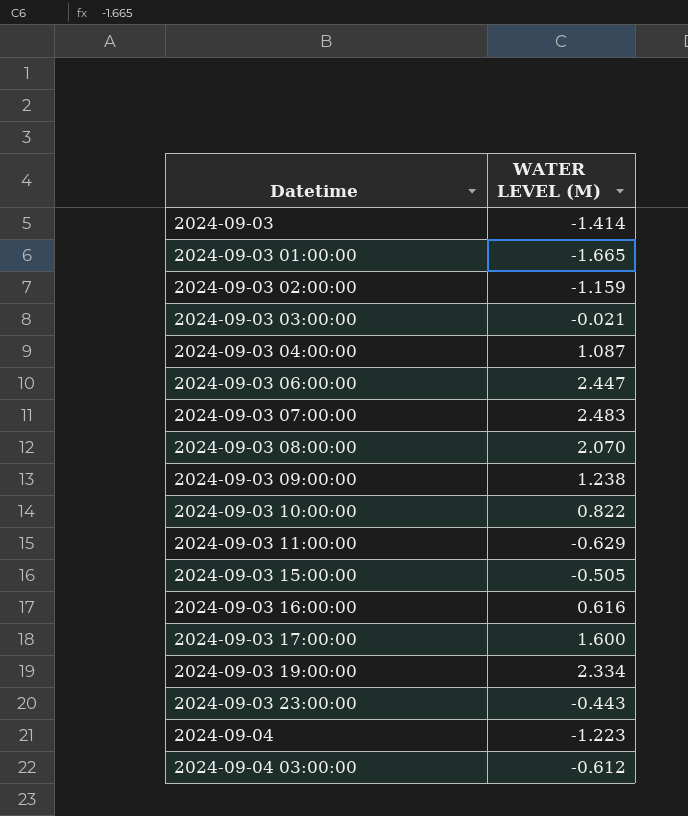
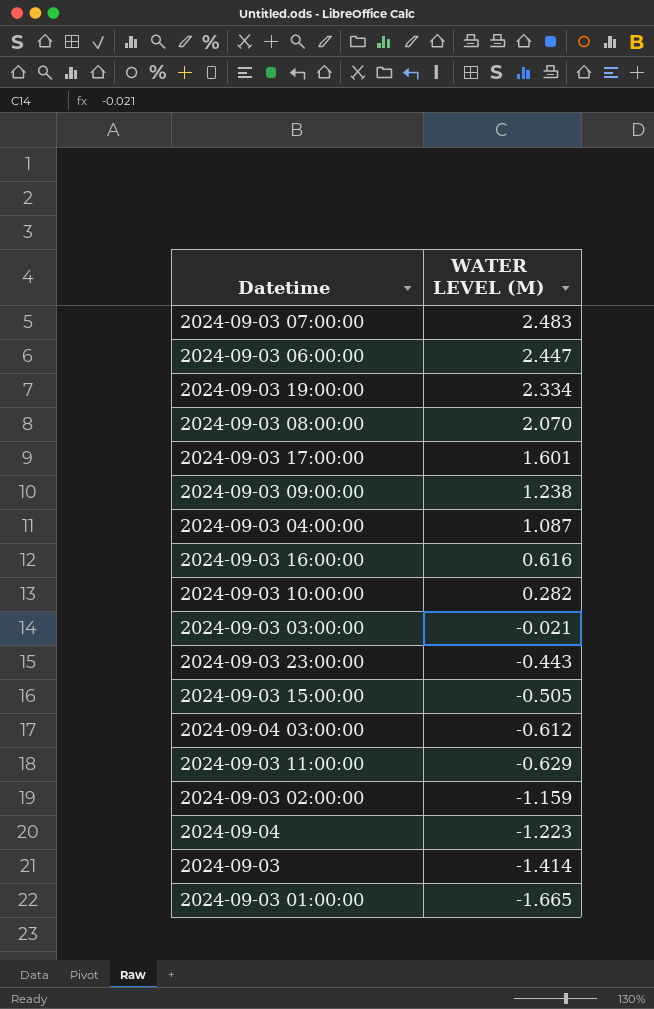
row order: Datetime ascending -> WATER LEVEL (M) descending
2024-09-03 17:00:00 | WATER LEVEL (M): 1.600 -> 1.601
2024-09-03 10:00:00 | WATER LEVEL (M): 0.822 -> 0.282

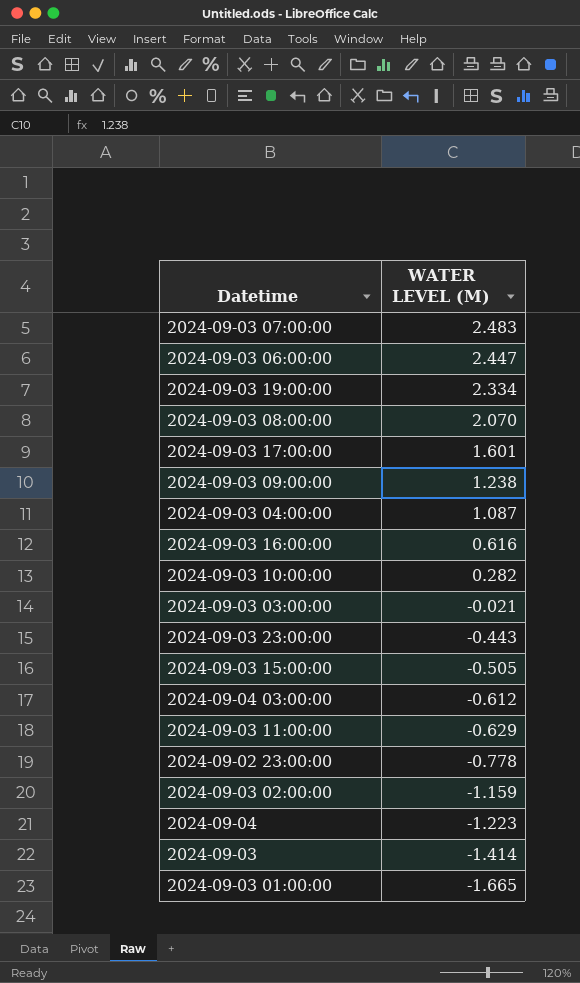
row 2024-09-02 23:00:00: none -> -0.778

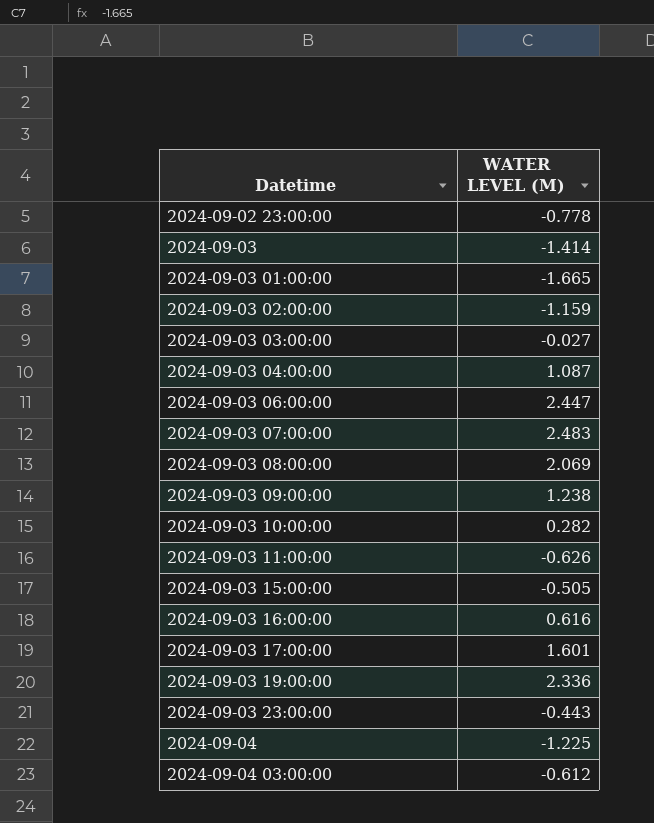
row order: WATER LEVEL (M) descending -> Datetime ascending
2024-09-03 03:00:00 | WATER LEVEL (M): -0.021 -> -0.027
2024-09-03 08:00:00 | WATER LEVEL (M): 2.070 -> 2.069
2024-09-03 11:00:00 | WATER LEVEL (M): -0.629 -> -0.626
2024-09-03 19:00:00 | WATER LEVEL (M): 2.334 -> 2.336
2024-09-04 | WATER LEVEL (M): -1.223 -> -1.225

